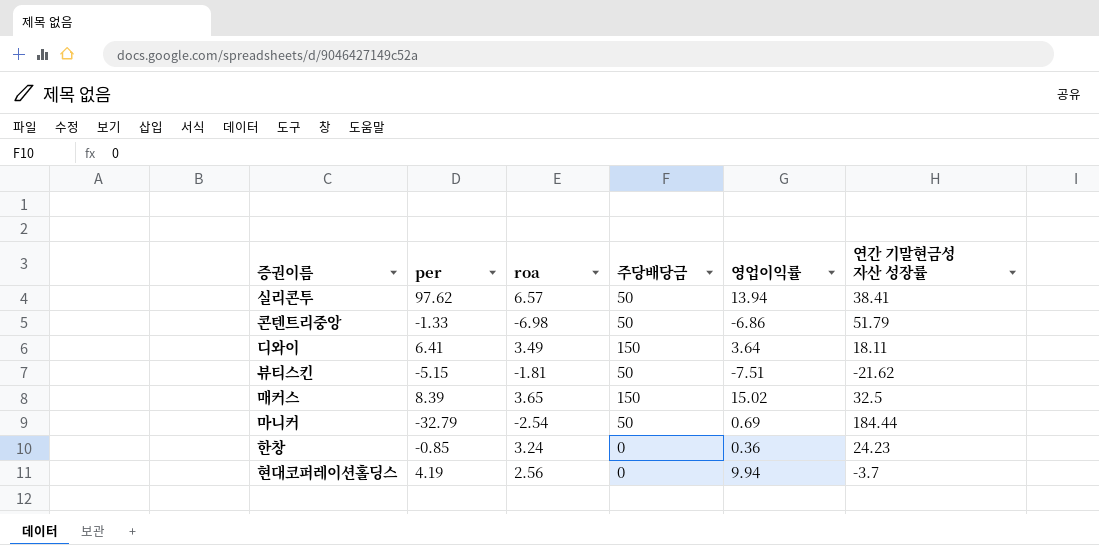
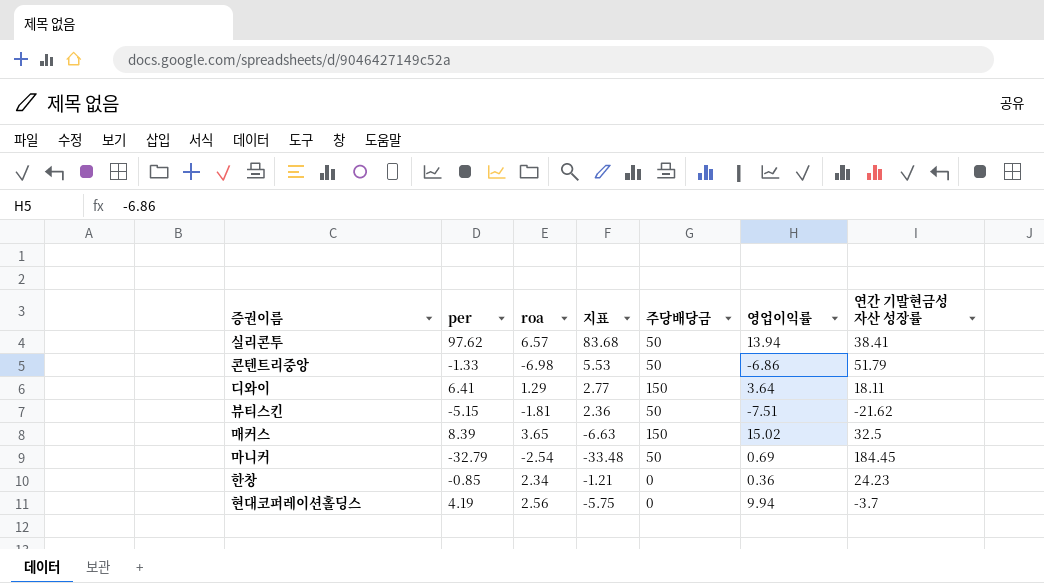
column 지표 | formula: none -> [per] - [영업이익률]
디와이 | roa: 3.49 -> 1.29
마니커 | 연간 기말현금성 자산 성장률: 184.44 -> 184.45
한창 | roa: 3.24 -> 2.34

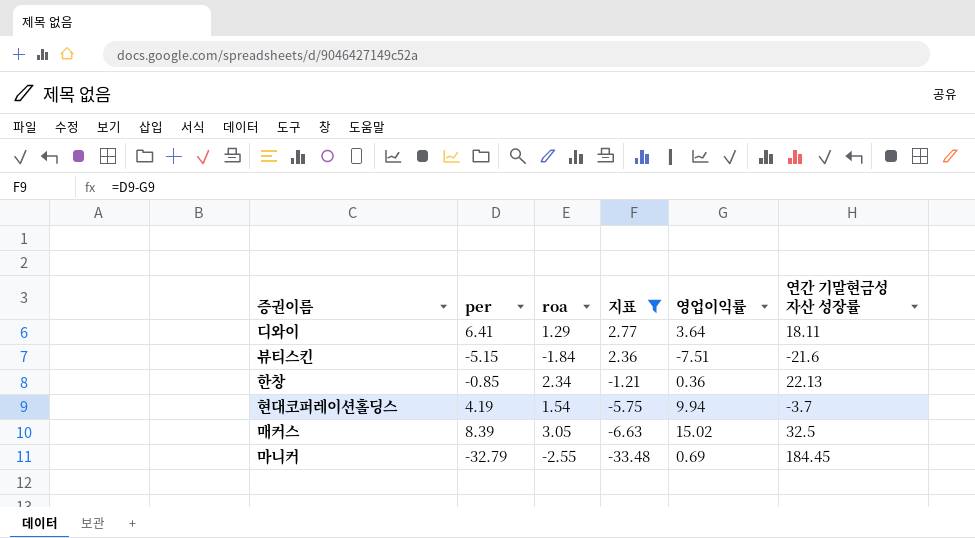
filter: none -> 지표 <= 2.77
row order: none -> 지표 descending
column 주당배당금 | position: 5 -> none
뷰티스킨 | roa: -1.81 -> -1.84
뷰티스킨 | 연간 기말현금성 자산 성장률: -21.62 -> -21.6
한창 | 연간 기말현금성 자산 성장률: 24.23 -> 22.13
현대코퍼레이션홀딩스 | roa: 2.56 -> 1.54
매커스 | roa: 3.65 -> 3.05
마니커 | roa: -2.54 -> -2.55

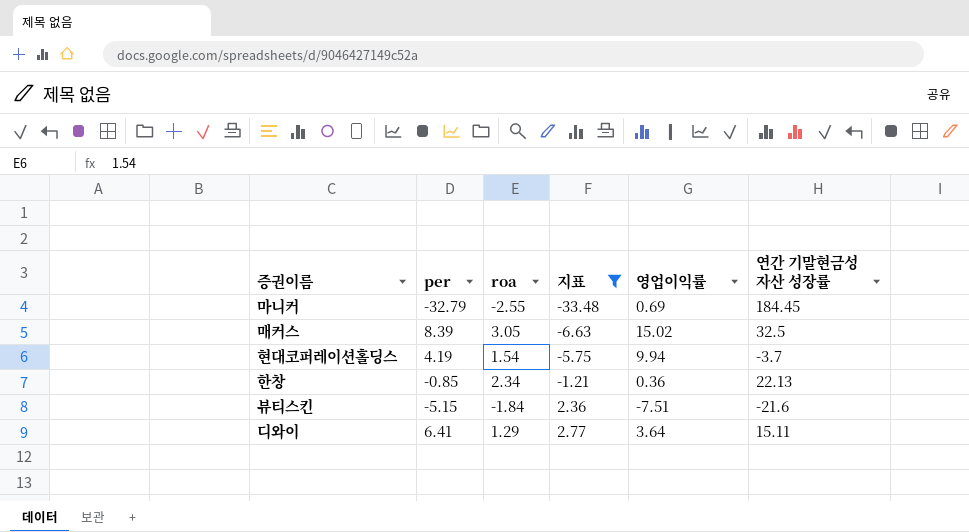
row order: 지표 descending -> 지표 ascending
디와이 | 연간 기말현금성 자산 성장률: 18.11 -> 15.11

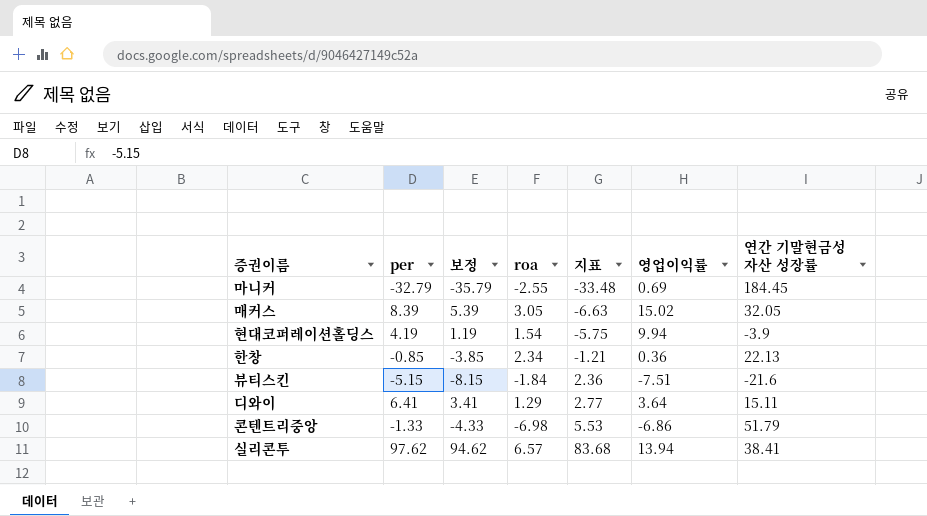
filter: 지표 <= 2.77 -> none
column 보정 | formula: none -> [per] - 3
매커스 | 연간 기말현금성 자산 성장률: 32.5 -> 32.05
현대코퍼레이션홀딩스 | 연간 기말현금성 자산 성장률: -3.7 -> -3.9

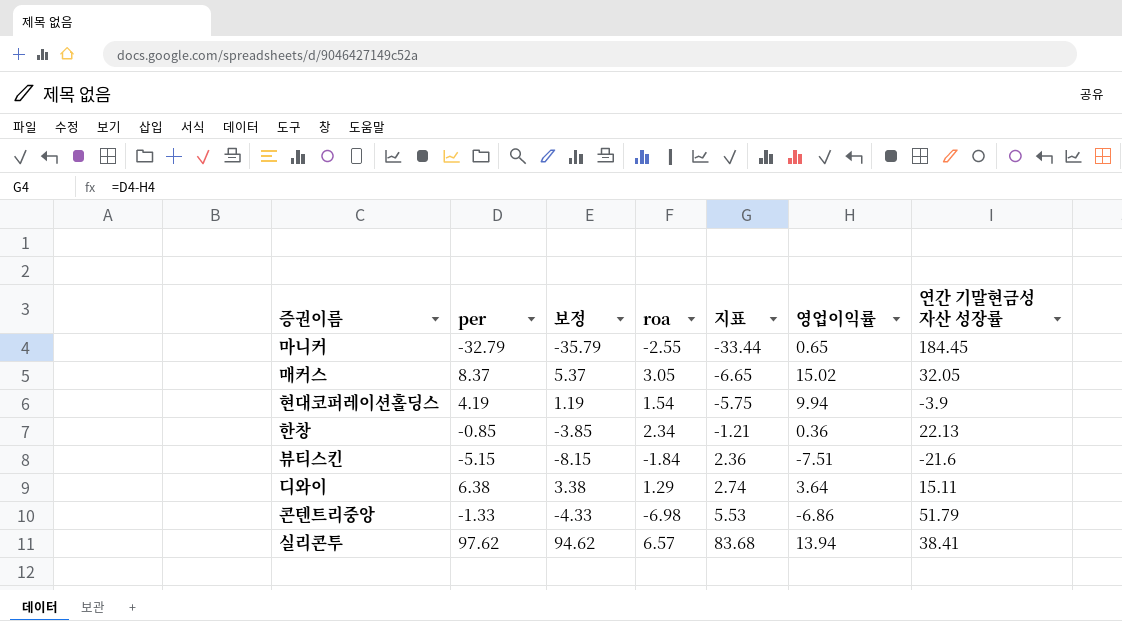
마니커 | 지표: -33.48 -> -33.44
마니커 | 영업이익률: 0.69 -> 0.65
매커스 | per: 8.39 -> 8.37
매커스 | 보정: 5.39 -> 5.37
매커스 | 지표: -6.63 -> -6.65
디와이 | per: 6.41 -> 6.38
디와이 | 보정: 3.41 -> 3.38
디와이 | 지표: 2.77 -> 2.74

